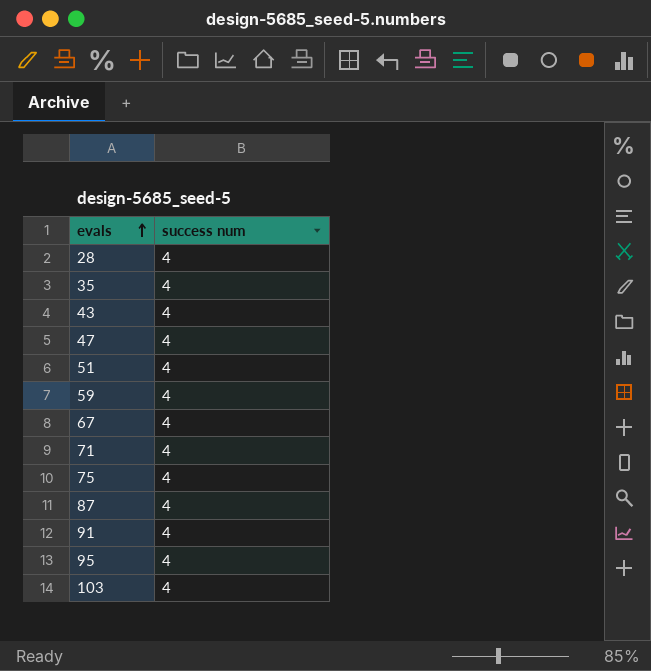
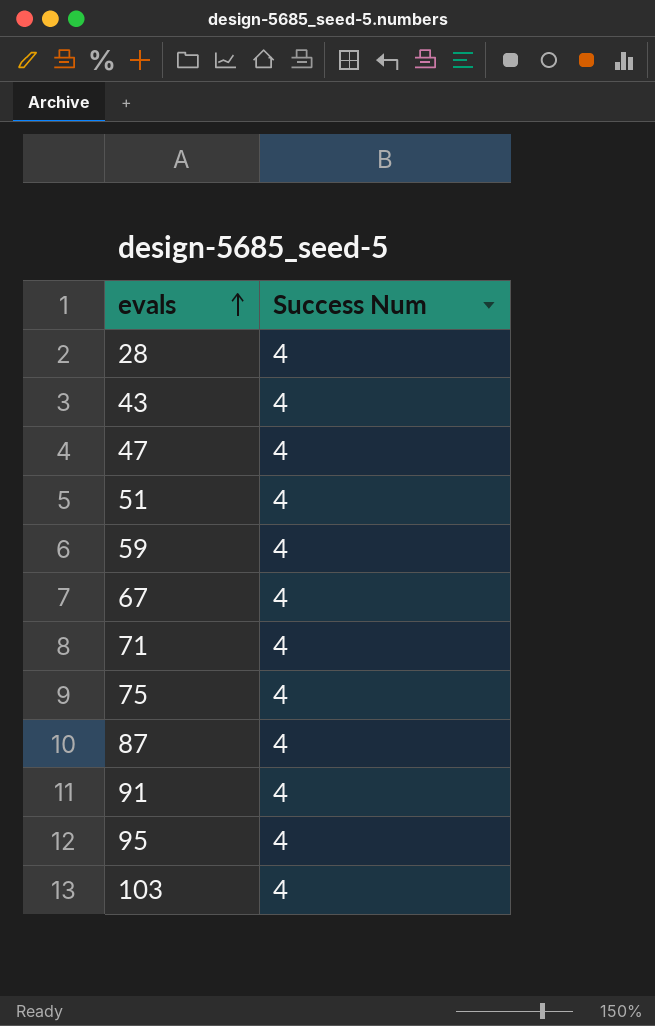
column name: success num -> Success Num
row 35: 4 -> none

